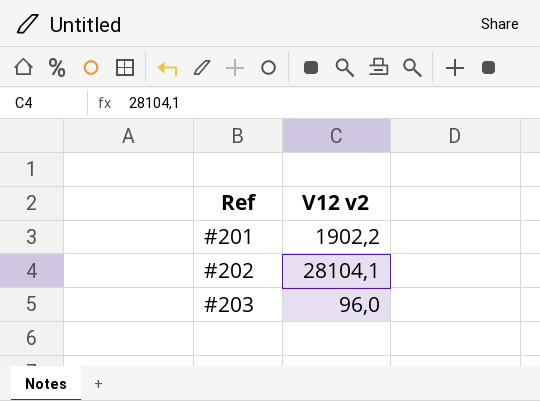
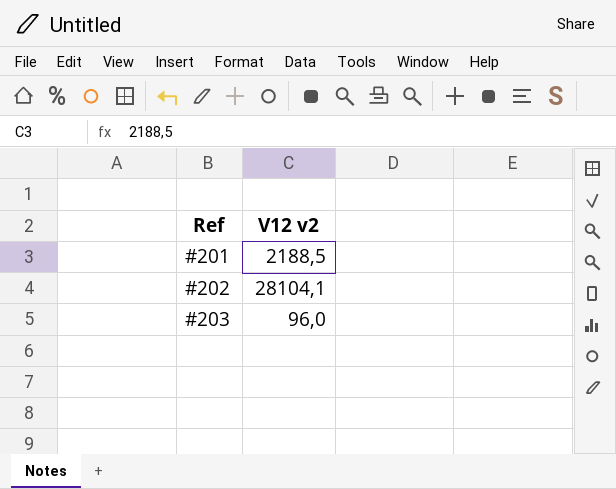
#201 | V12 v2: 1902,2 -> 2188,5

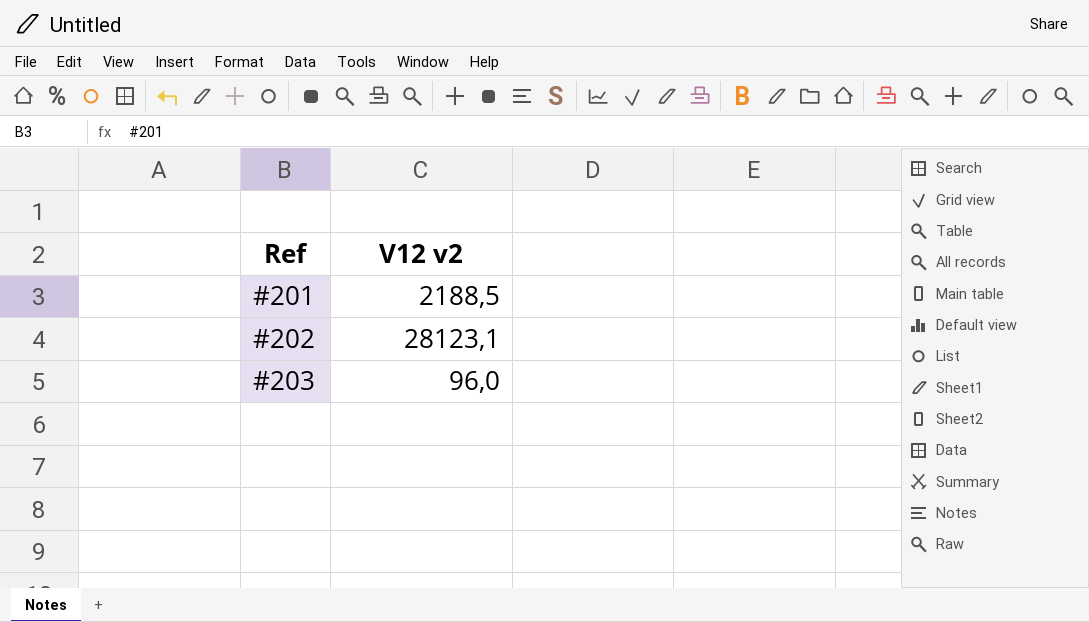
#202 | V12 v2: 28104,1 -> 28123,1

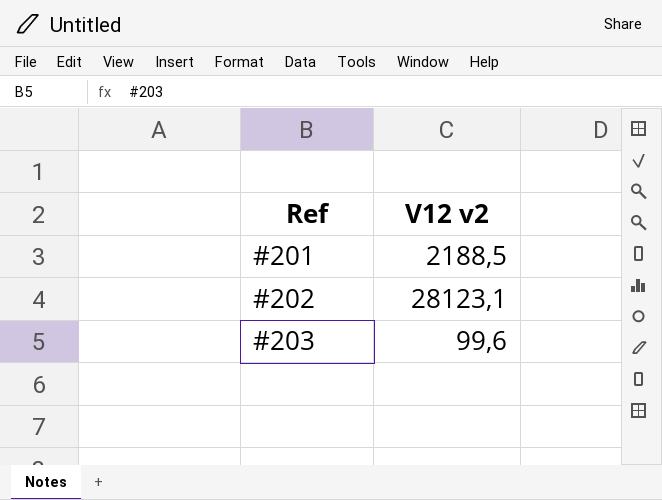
#203 | V12 v2: 96,0 -> 99,6

